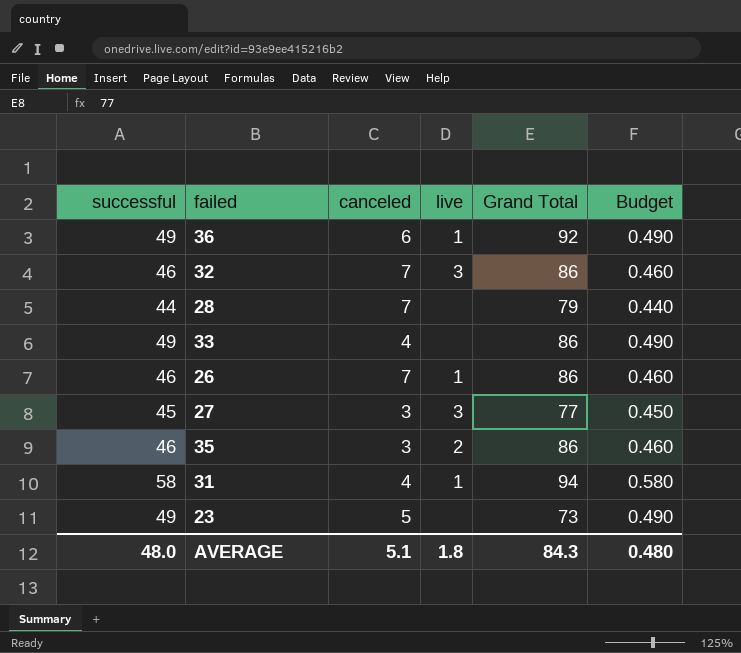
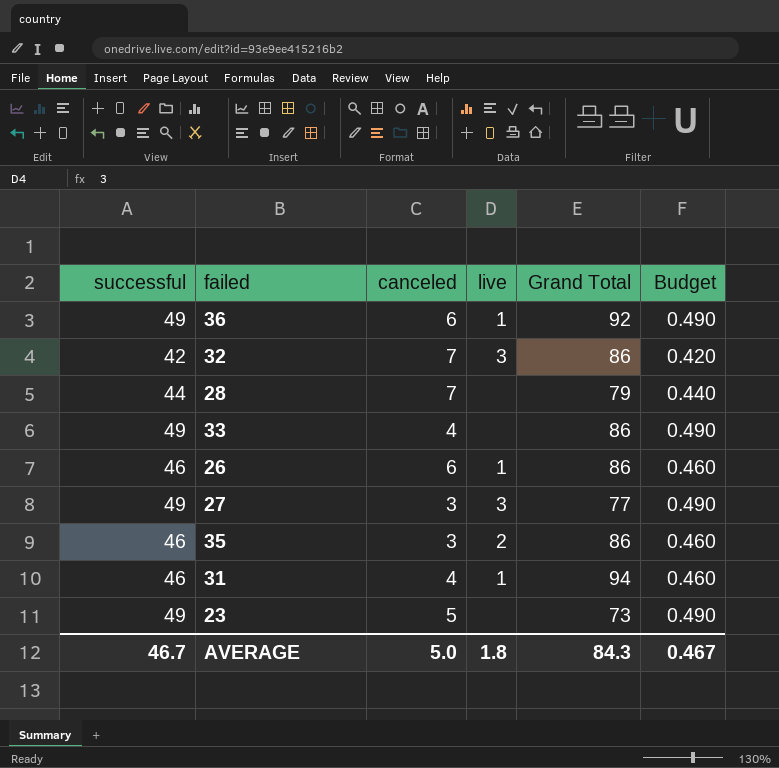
32 | successful: 46 -> 42
32 | Budget: 0.460 -> 0.420
26 | canceled: 7 -> 6
27 | successful: 45 -> 49
27 | Budget: 0.450 -> 0.490
31 | successful: 58 -> 46
31 | Budget: 0.580 -> 0.460
AVERAGE | successful: 48.0 -> 46.7
AVERAGE | canceled: 5.1 -> 5.0
AVERAGE | Budget: 0.480 -> 0.467

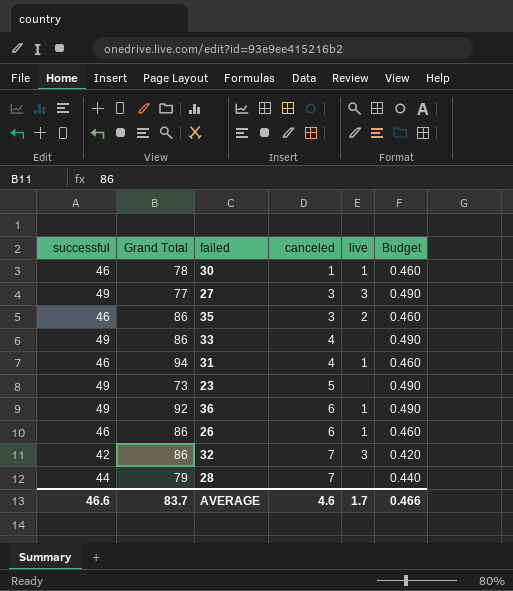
row order: none -> canceled ascending
column Grand Total | position: 5 -> 2
row 30: none -> 46 | 78 | 1 | 1 | 0.460
AVERAGE | successful: 46.7 -> 46.6
AVERAGE | Grand Total: 84.3 -> 83.7
AVERAGE | canceled: 5.0 -> 4.6
AVERAGE | live: 1.8 -> 1.7
AVERAGE | Budget: 0.467 -> 0.466

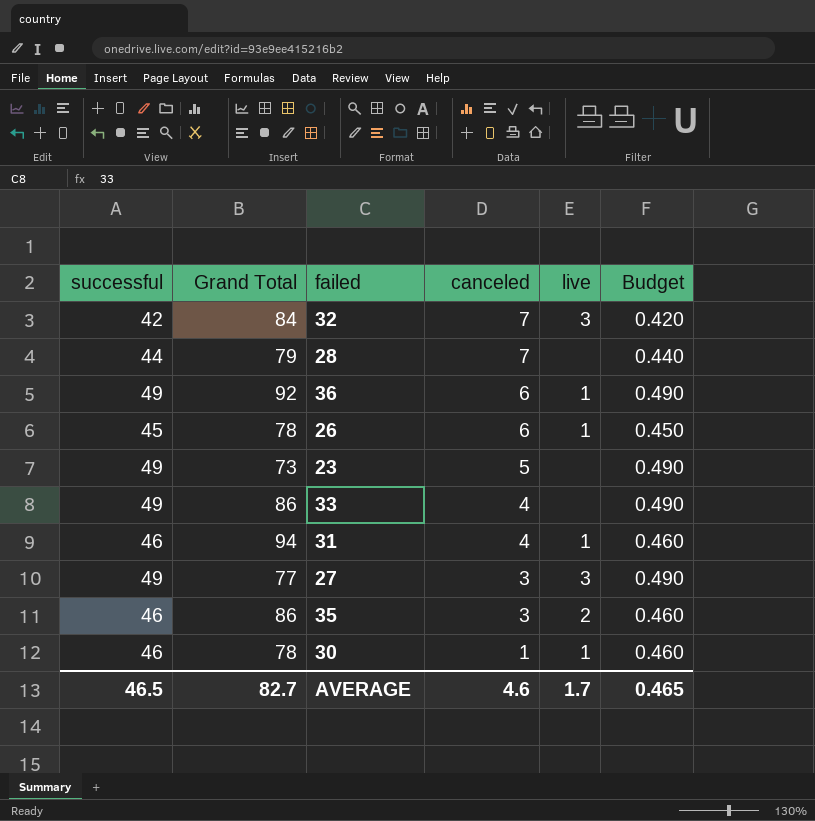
row order: canceled ascending -> canceled descending
32 | Grand Total: 86 -> 84
26 | successful: 46 -> 45
26 | Grand Total: 86 -> 78
26 | Budget: 0.460 -> 0.450
AVERAGE | successful: 46.6 -> 46.5
AVERAGE | Grand Total: 83.7 -> 82.7
AVERAGE | Budget: 0.466 -> 0.465

